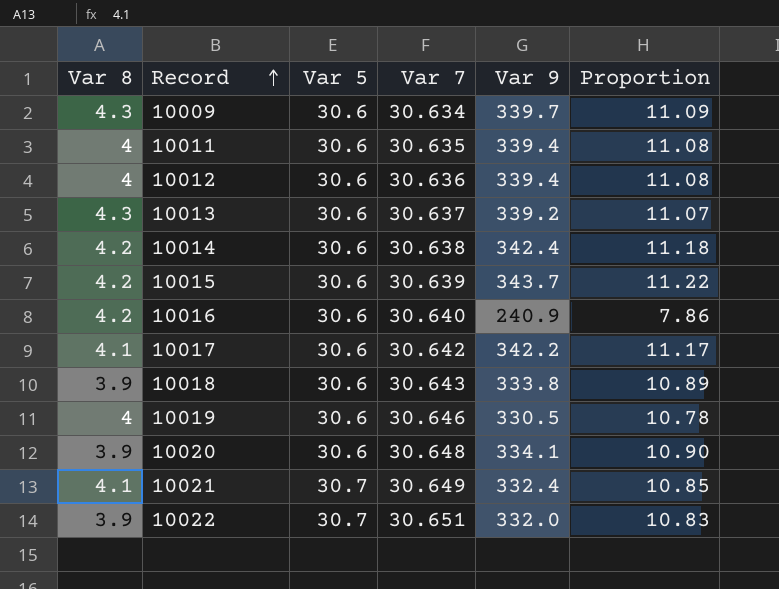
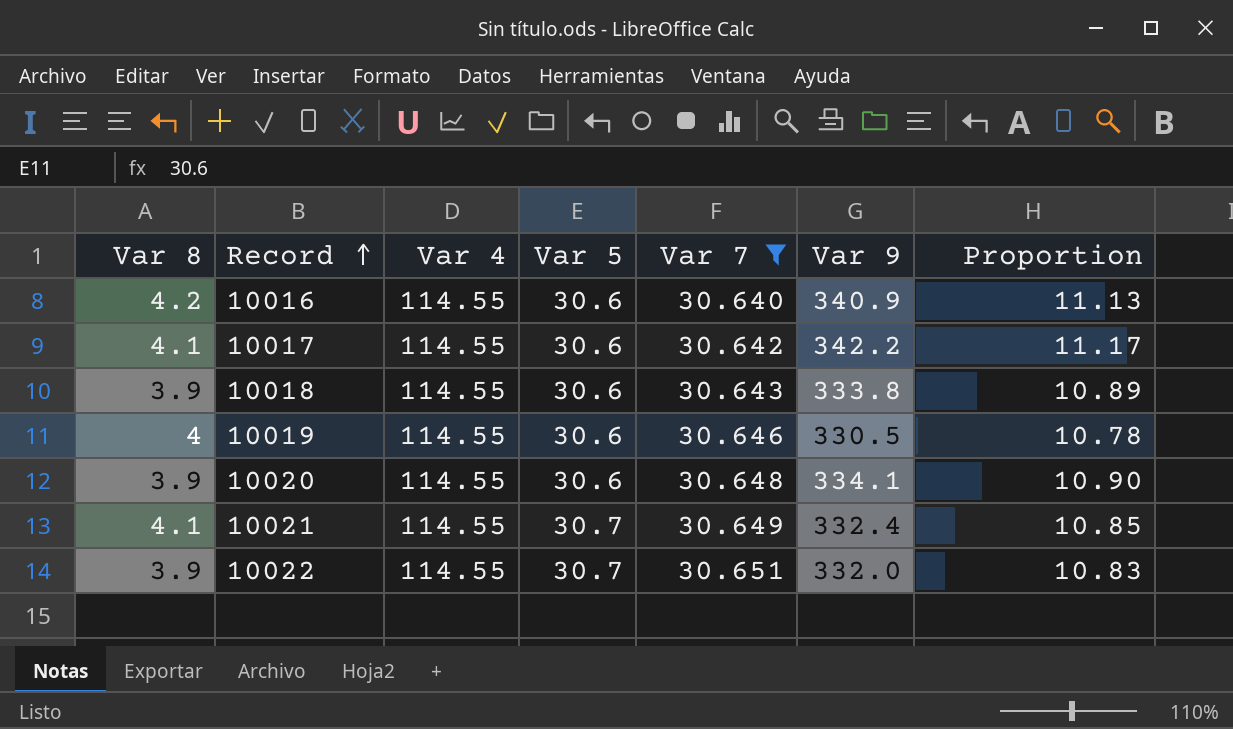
filter: none -> Var 7 >= 30.640
column Var 4 | position: none -> 3
10016 | Var 9: 240.9 -> 340.9
10016 | Proportion: 7.86 -> 11.13

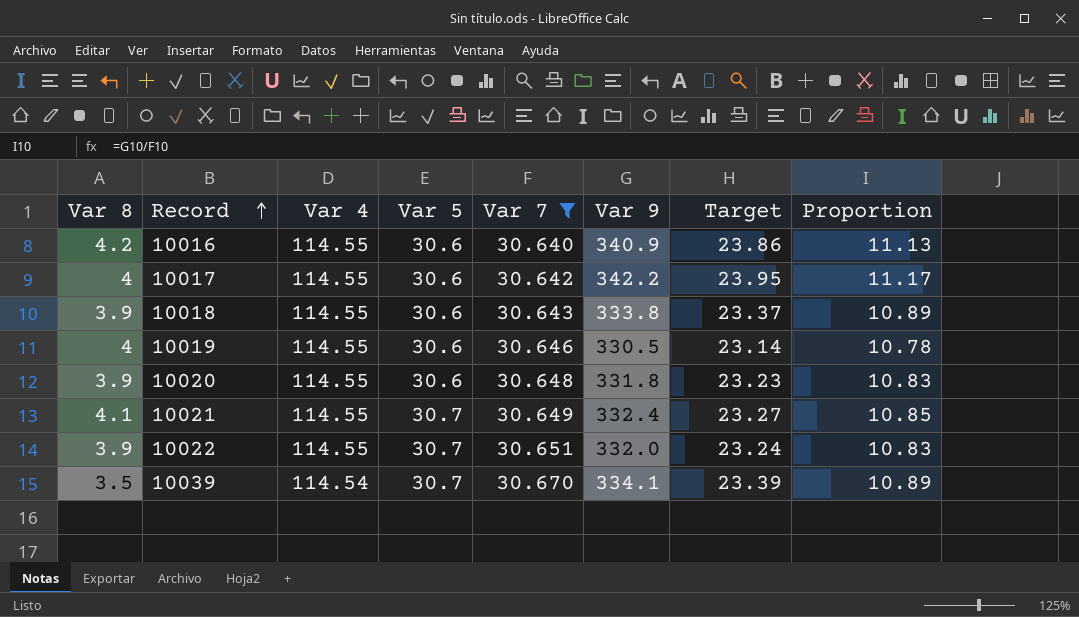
column Target | formula: none -> [Var 9] * 0.07
10017 | Var 8: 4.1 -> 4
10020 | Var 9: 334.1 -> 331.8
10020 | Proportion: 10.90 -> 10.83
row 10039: none -> 3.5 | 114.54 | 30.7 | 30.670 | 334.1 | 23.39 | 10.89

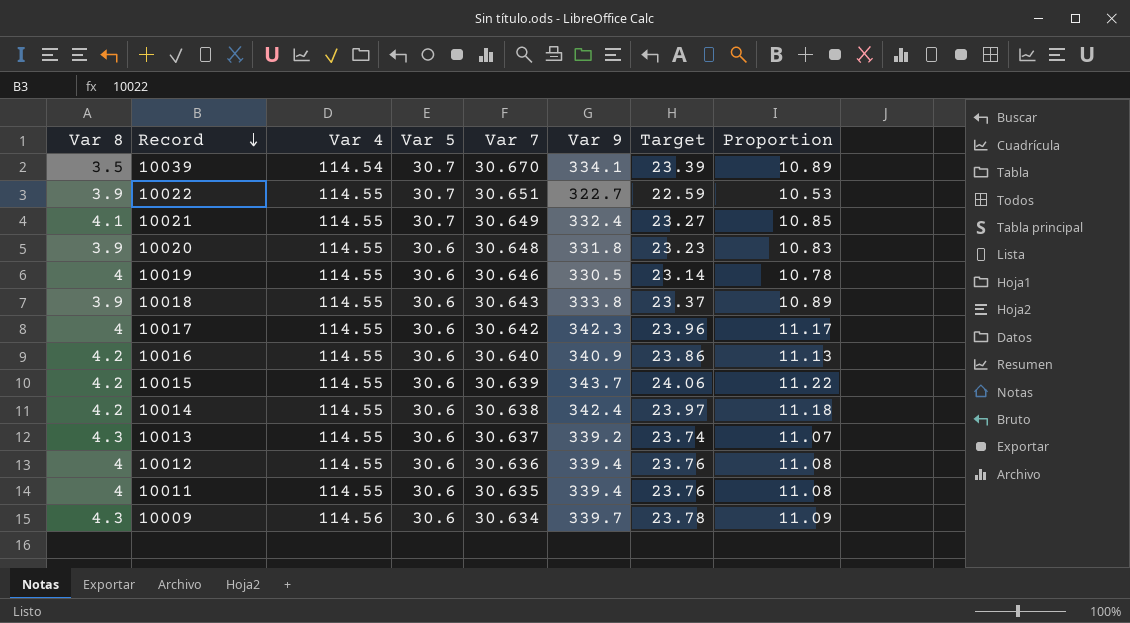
filter: Var 7 >= 30.640 -> none
row order: Record ascending -> Record descending
10022 | Var 9: 332.0 -> 322.7
10022 | Target: 23.24 -> 22.59
10022 | Proportion: 10.83 -> 10.53
10017 | Var 9: 342.2 -> 342.3
10017 | Target: 23.95 -> 23.96

